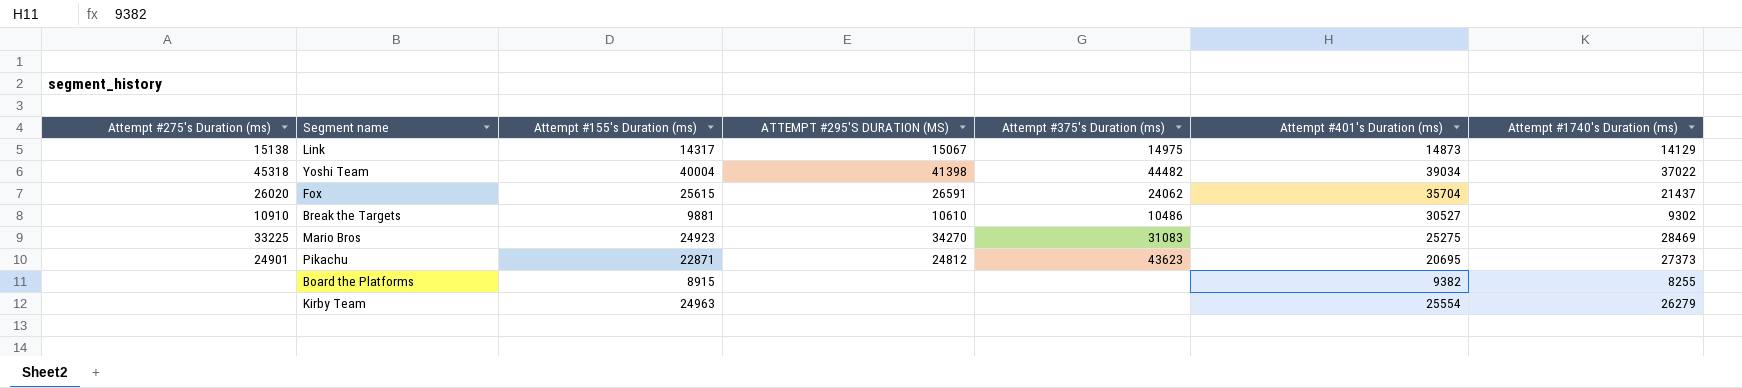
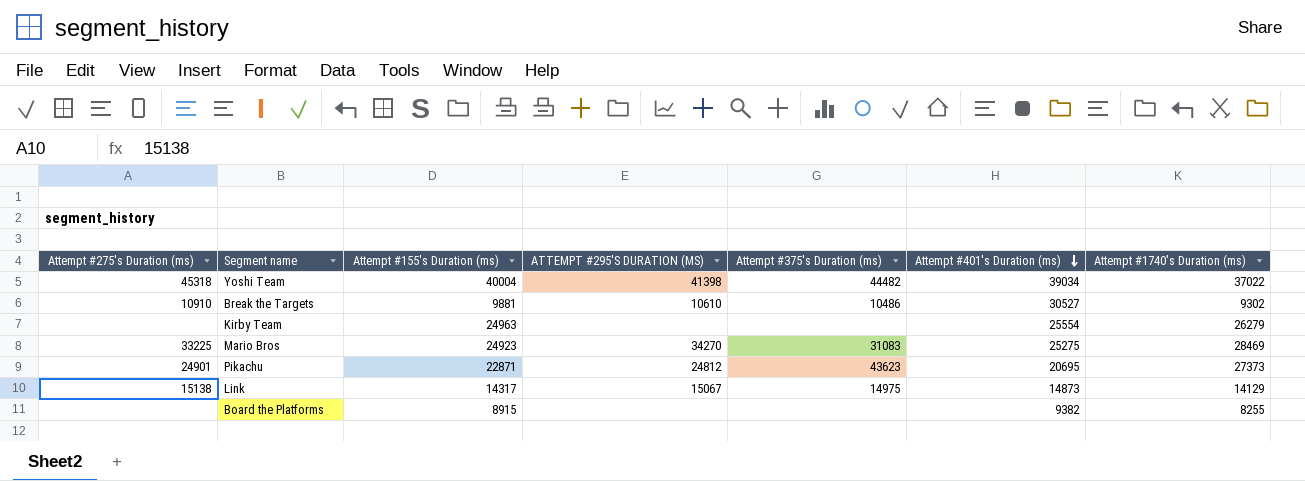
row order: none -> Attempt #401's Duration (ms) descending
row Fox: 26020 | 25615 | 26591 | 24062 | 35704 | 21437 -> none

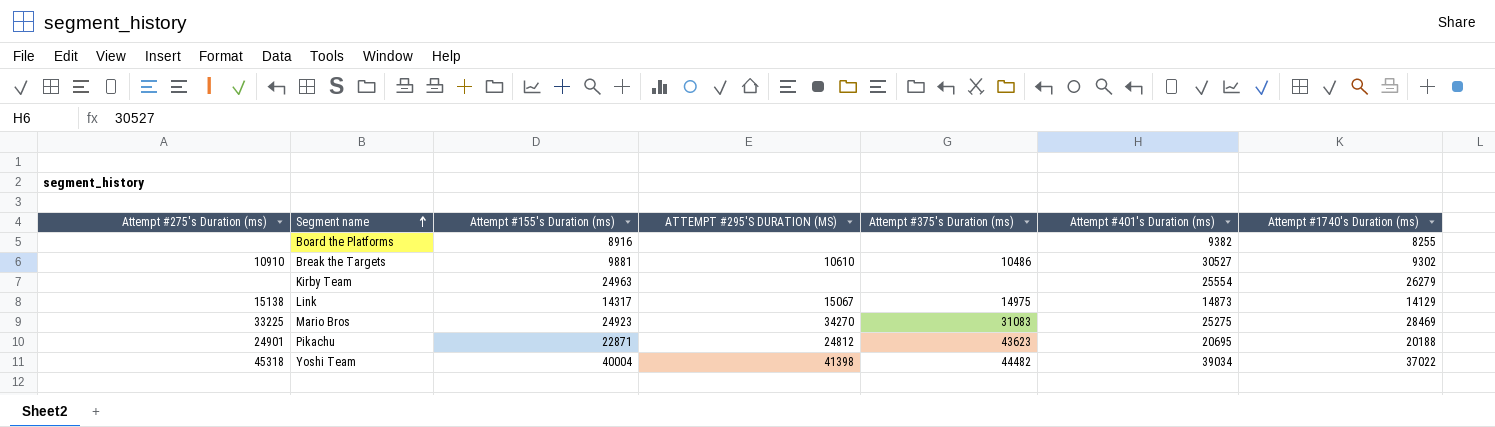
row order: Attempt #401's Duration (ms) descending -> Segment name ascending
Board the Platforms | Attempt #155's Duration (ms): 8915 -> 8916
Pikachu | Attempt #1740's Duration (ms): 27373 -> 20188

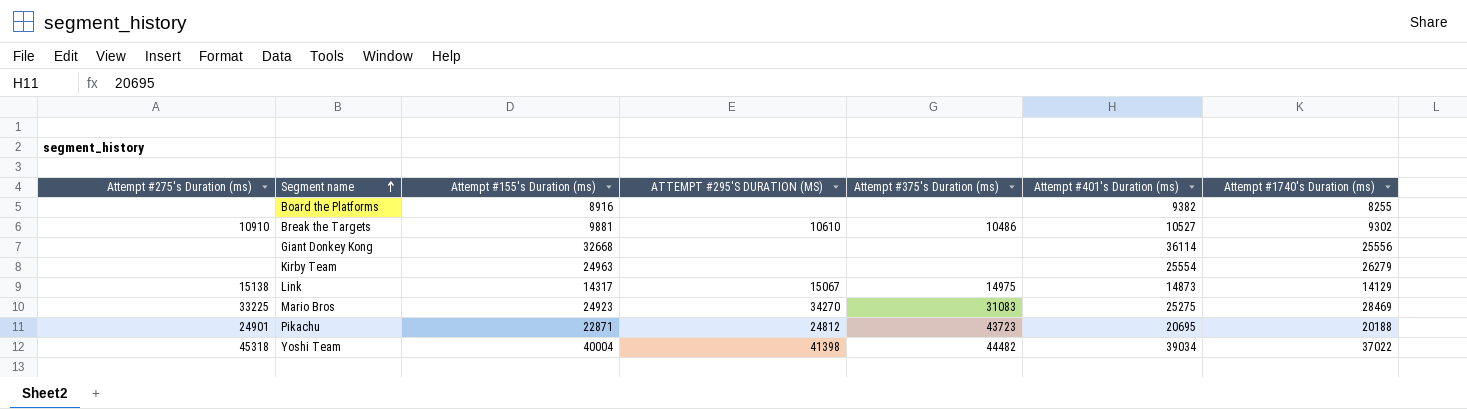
Break the Targets | Attempt #401's Duration (ms): 30527 -> 10527
row Giant Donkey Kong: none -> none | 32668 | none | none | 36114 | 25556
Pikachu | Attempt #375's Duration (ms): 43623 -> 43723

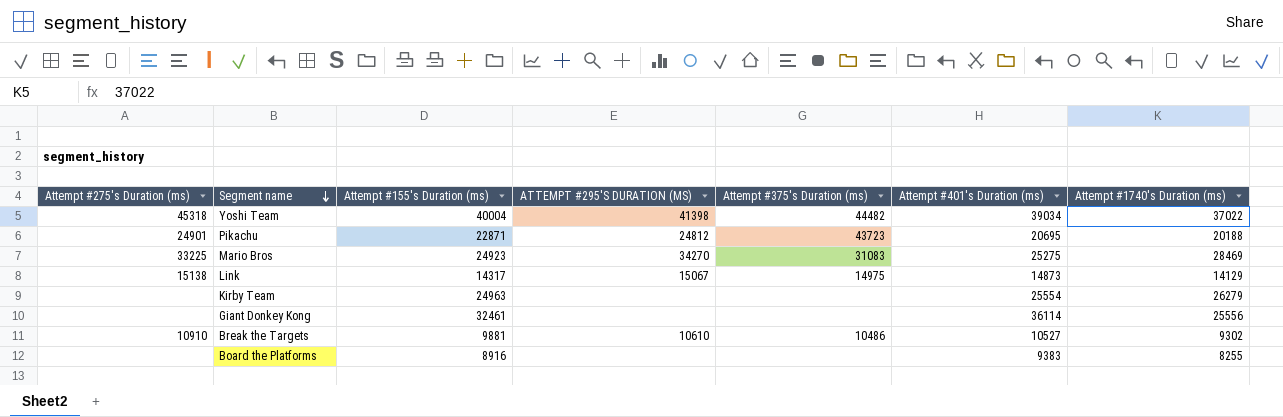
row order: Segment name ascending -> Segment name descending
Giant Donkey Kong | Attempt #155's Duration (ms): 32668 -> 32461
Board the Platforms | Attempt #401's Duration (ms): 9382 -> 9383

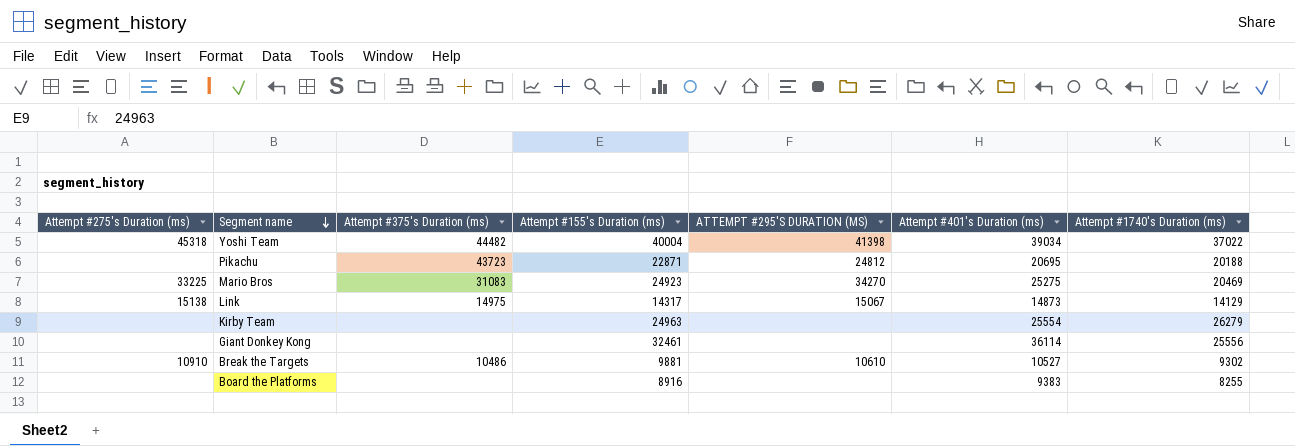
column Attempt #375's Duration (ms) | position: 5 -> 3
Pikachu | Attempt #275's Duration (ms): 24901 -> none
Mario Bros | Attempt #1740's Duration (ms): 28469 -> 20469

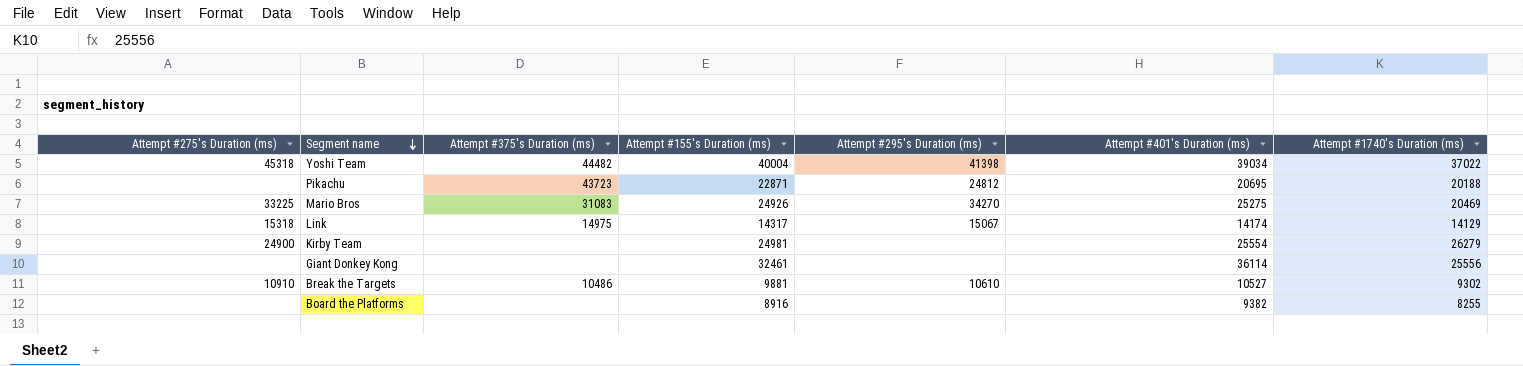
column name: ATTEMPT #295'S DURATION (MS) -> Attempt #295's Duration (ms)
Mario Bros | Attempt #155's Duration (ms): 24923 -> 24926
Link | Attempt #275's Duration (ms): 15138 -> 15318
Link | Attempt #401's Duration (ms): 14873 -> 14174
Kirby Team | Attempt #275's Duration (ms): none -> 24900
Kirby Team | Attempt #155's Duration (ms): 24963 -> 24981
Board the Platforms | Attempt #401's Duration (ms): 9383 -> 9382

